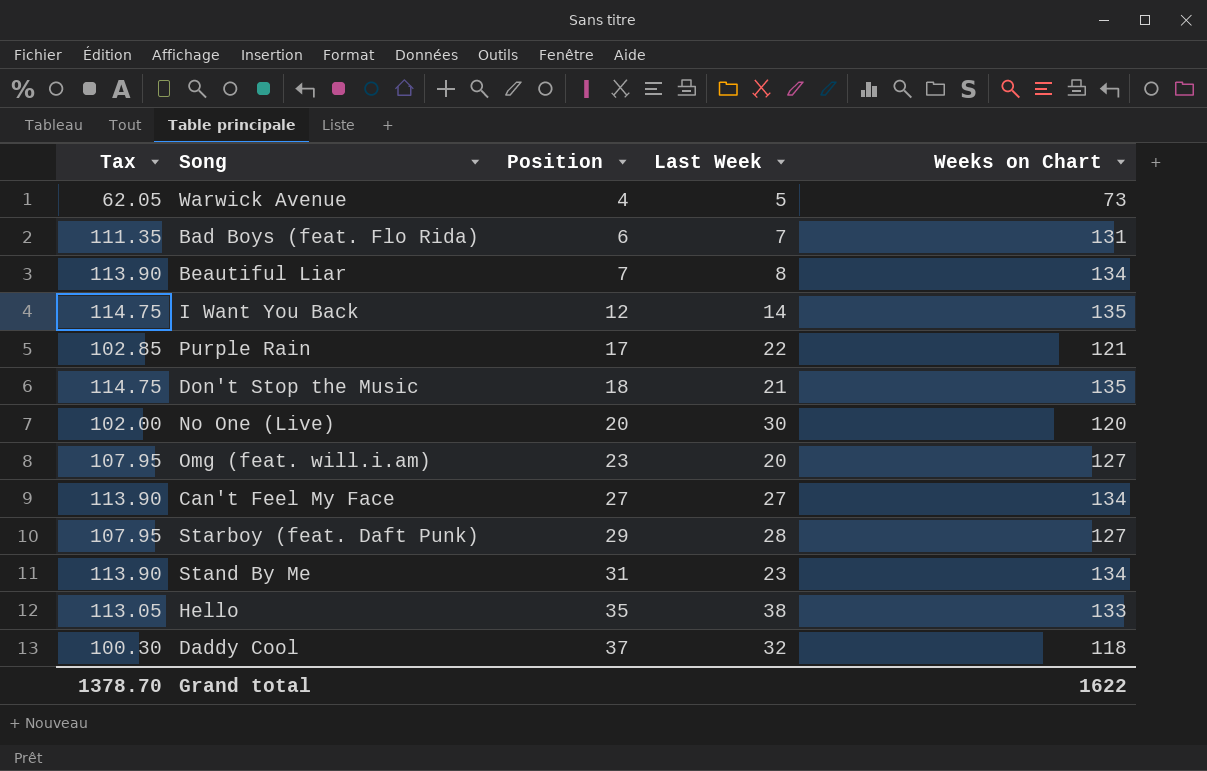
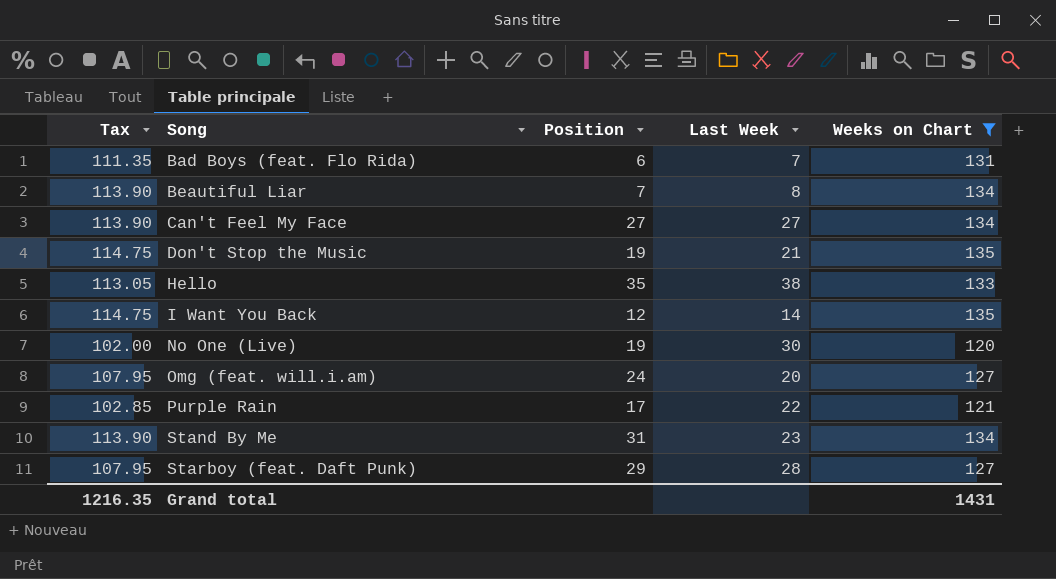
filter: none -> Weeks on Chart >= 120
row order: Position ascending -> Song ascending
Don't Stop the Music | Position: 18 -> 19
No One (Live) | Position: 20 -> 19
Omg (feat. will.i.am) | Position: 23 -> 24
Grand total | Tax: 1378.70 -> 1216.35
Grand total | Weeks on Chart: 1622 -> 1431

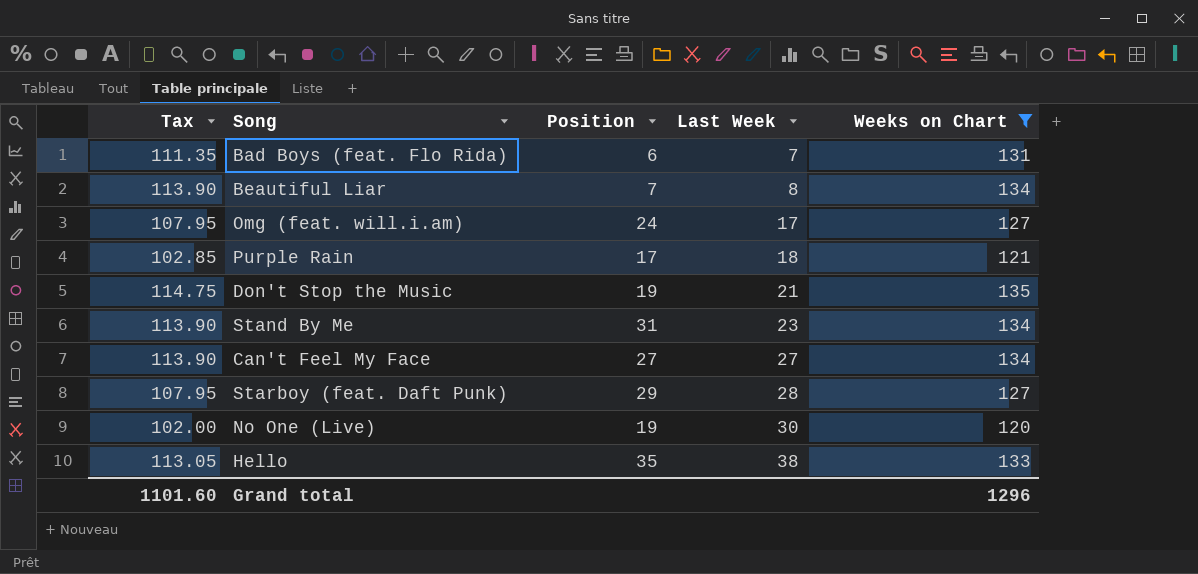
row order: Song ascending -> Last Week ascending
row I Want You Back: 114.75 | 12 | 14 | 135 -> none
Omg (feat. will.i.am) | Last Week: 20 -> 17
Purple Rain | Last Week: 22 -> 18
Grand total | Tax: 1216.35 -> 1101.60
Grand total | Weeks on Chart: 1431 -> 1296

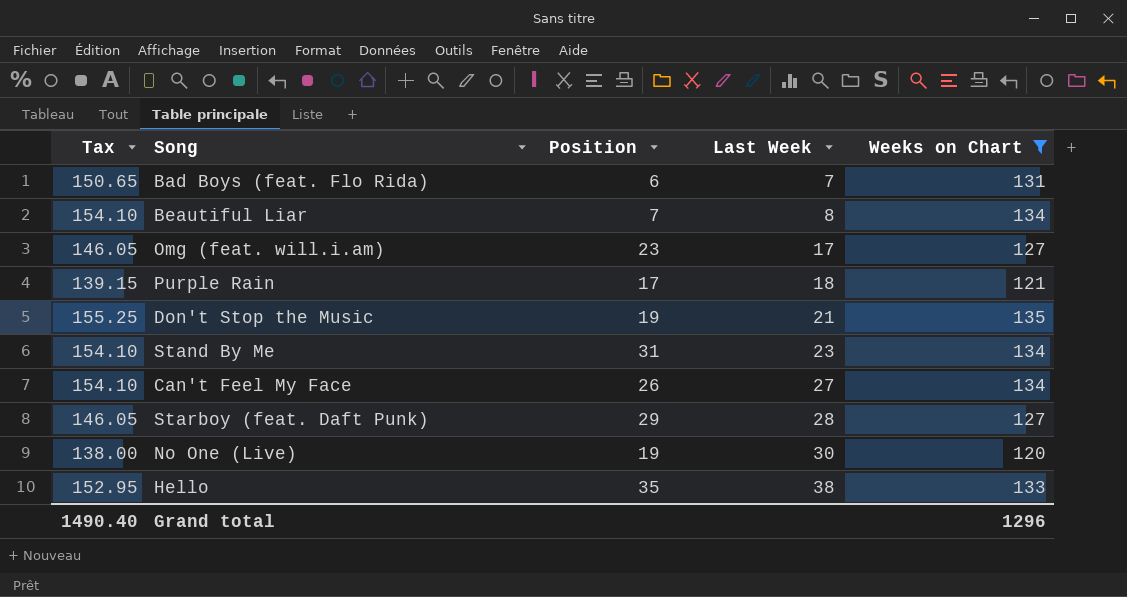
column Tax | formula: [Weeks on Chart] * 0.85 -> [Weeks on Chart] * 1.15
Omg (feat. will.i.am) | Position: 24 -> 23
Can't Feel My Face | Position: 27 -> 26
Grand total | Tax: 1101.60 -> 1490.40

